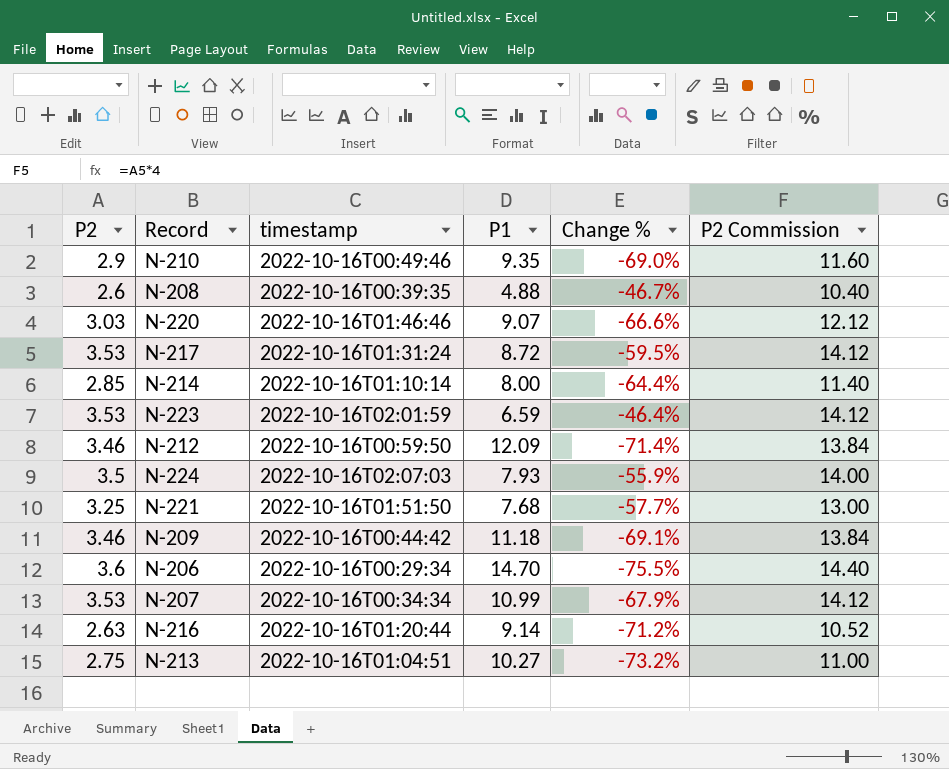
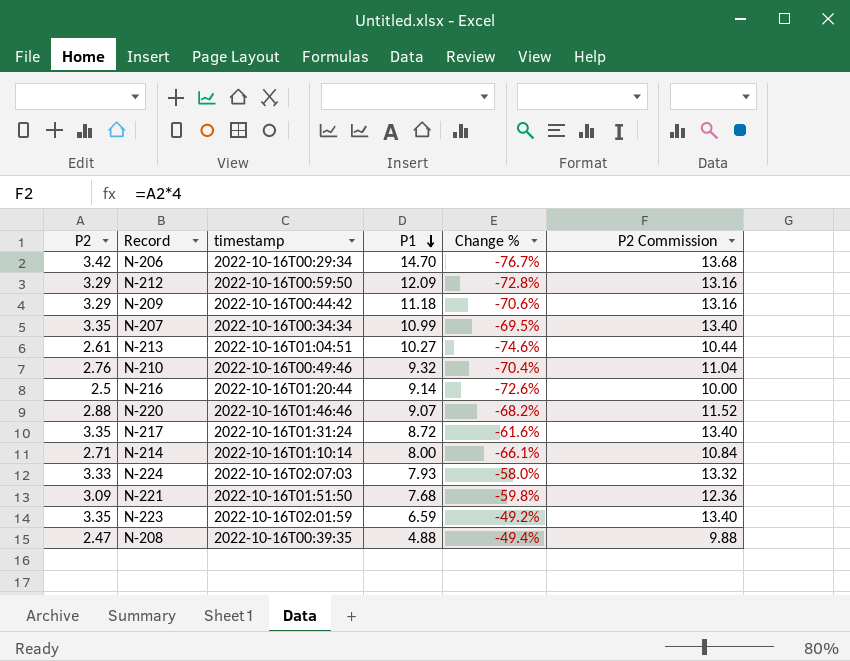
row order: none -> P1 descending
N-206 | P2: 3.6 -> 3.42
N-206 | Change %: -75.5% -> -76.7%
N-206 | P2 Commission: 14.40 -> 13.68
N-212 | P2: 3.46 -> 3.29
N-212 | Change %: -71.4% -> -72.8%
N-212 | P2 Commission: 13.84 -> 13.16
N-209 | P2: 3.46 -> 3.29
N-209 | Change %: -69.1% -> -70.6%
N-209 | P2 Commission: 13.84 -> 13.16
N-207 | P2: 3.53 -> 3.35
N-207 | Change %: -67.9% -> -69.5%
N-207 | P2 Commission: 14.12 -> 13.40
N-213 | P2: 2.75 -> 2.61
N-213 | Change %: -73.2% -> -74.6%
N-213 | P2 Commission: 11.00 -> 10.44
N-210 | P2: 2.9 -> 2.76
N-210 | P1: 9.35 -> 9.32
N-210 | Change %: -69.0% -> -70.4%
N-210 | P2 Commission: 11.60 -> 11.04
N-216 | P2: 2.63 -> 2.5
N-216 | Change %: -71.2% -> -72.6%
N-216 | P2 Commission: 10.52 -> 10.00
N-220 | P2: 3.03 -> 2.88
N-220 | Change %: -66.6% -> -68.2%
N-220 | P2 Commission: 12.12 -> 11.52
N-217 | P2: 3.53 -> 3.35
N-217 | Change %: -59.5% -> -61.6%
N-217 | P2 Commission: 14.12 -> 13.40
N-214 | P2: 2.85 -> 2.71
N-214 | Change %: -64.4% -> -66.1%
N-214 | P2 Commission: 11.40 -> 10.84
N-224 | P2: 3.5 -> 3.33
N-224 | Change %: -55.9% -> -58.0%
N-224 | P2 Commission: 14.00 -> 13.32
N-221 | P2: 3.25 -> 3.09
N-221 | Change %: -57.7% -> -59.8%
N-221 | P2 Commission: 13.00 -> 12.36
N-223 | P2: 3.53 -> 3.35
N-223 | Change %: -46.4% -> -49.2%
N-223 | P2 Commission: 14.12 -> 13.40
N-208 | P2: 2.6 -> 2.47
N-208 | Change %: -46.7% -> -49.4%
N-208 | P2 Commission: 10.40 -> 9.88

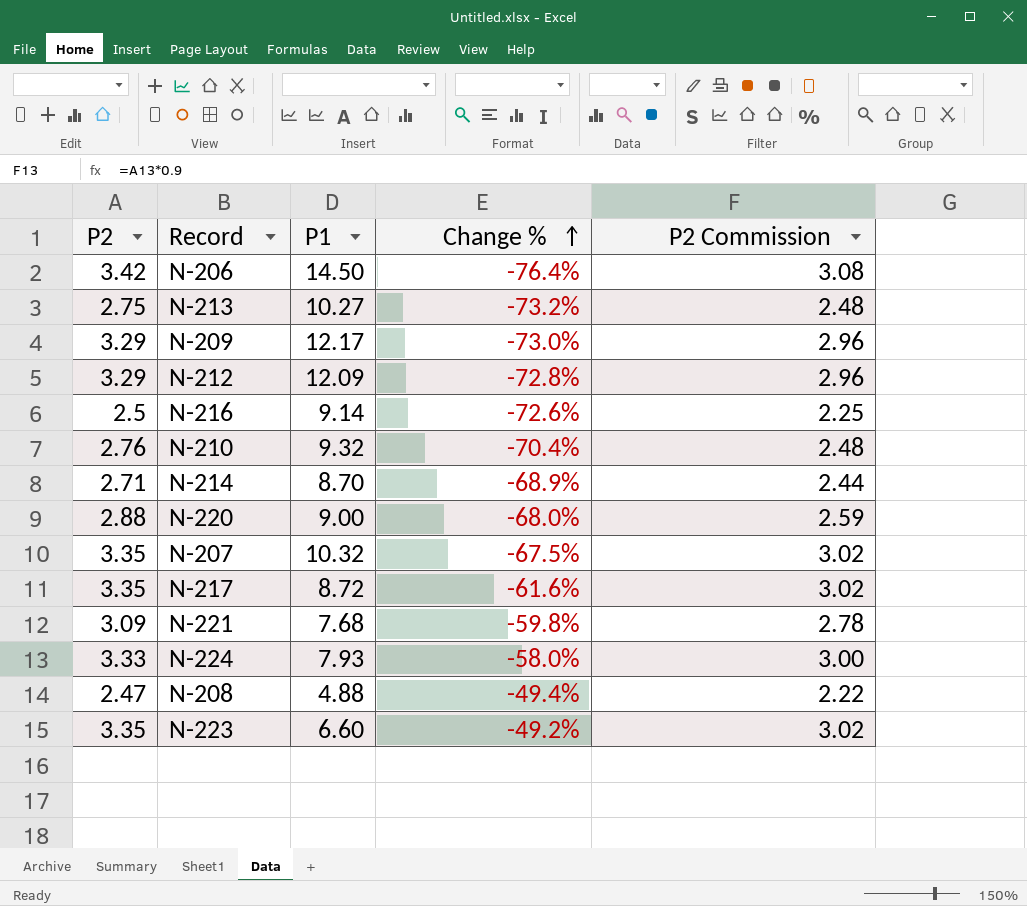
row order: P1 descending -> Change % ascending
column timestamp | position: 3 -> none
column P2 Commission | formula: [P2] * 4 -> [P2] * 0.9
N-206 | P1: 14.70 -> 14.50
N-206 | Change %: -76.7% -> -76.4%
N-213 | P2: 2.61 -> 2.75
N-213 | Change %: -74.6% -> -73.2%
N-209 | P1: 11.18 -> 12.17
N-209 | Change %: -70.6% -> -73.0%
N-214 | P1: 8.00 -> 8.70
N-214 | Change %: -66.1% -> -68.9%
N-220 | P1: 9.07 -> 9.00
N-220 | Change %: -68.2% -> -68.0%
N-207 | P1: 10.99 -> 10.32
N-207 | Change %: -69.5% -> -67.5%
N-223 | P1: 6.59 -> 6.60

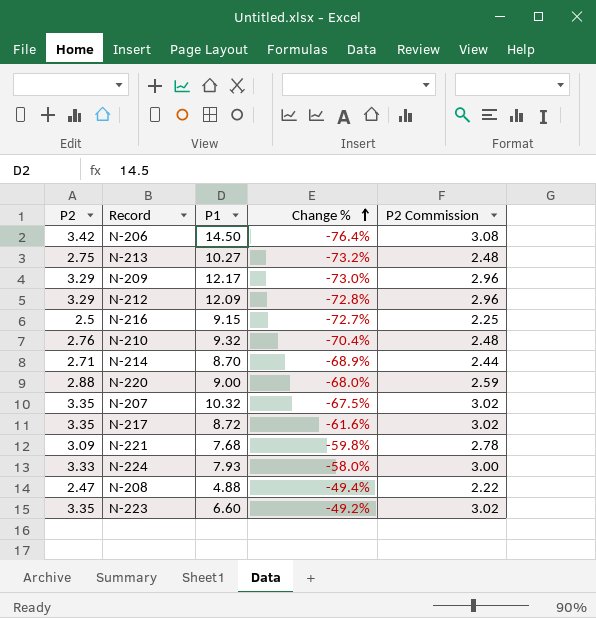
N-216 | P1: 9.14 -> 9.15
N-216 | Change %: -72.6% -> -72.7%

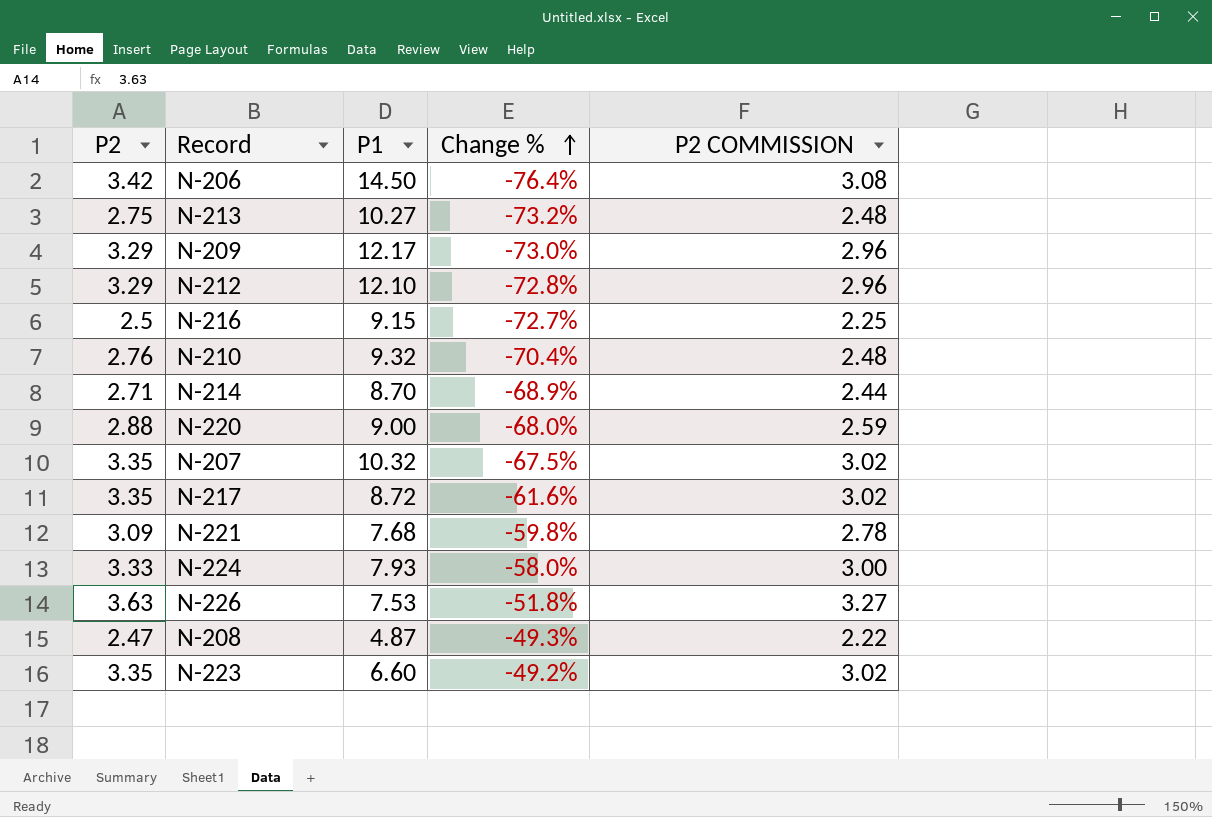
column name: P2 Commission -> P2 COMMISSION
N-212 | P1: 12.09 -> 12.10
row N-226: none -> 3.63 | 7.53 | -51.8% | 3.27
N-208 | P1: 4.88 -> 4.87
N-208 | Change %: -49.4% -> -49.3%

